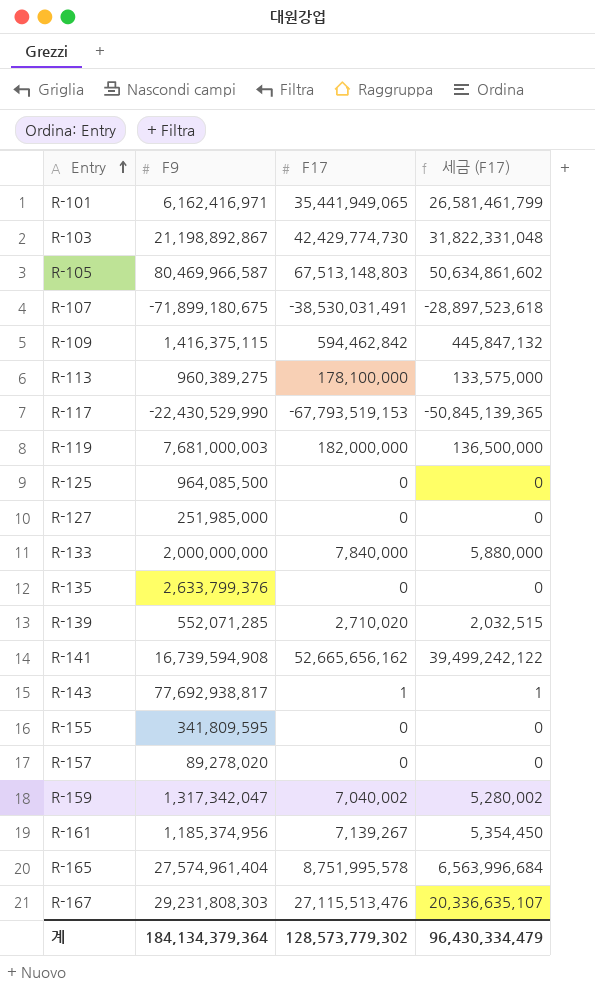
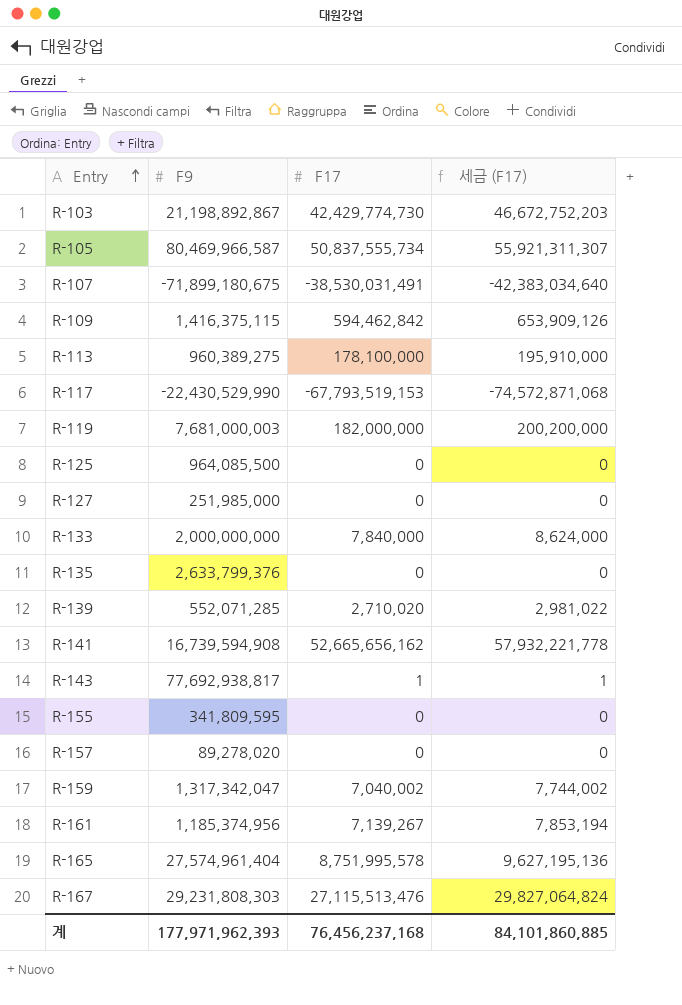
column 세금 (F17) | formula: [F17] * 0.75 -> [F17] * 1.1
row R-101: 6,162,416,971 | 35,441,949,065 | 26,581,461,799 -> none
R-105 | F17: 67,513,148,803 -> 50,837,555,734
계 | F9: 184,134,379,364 -> 177,971,962,393
계 | F17: 128,573,779,302 -> 76,456,237,168
계 | 세금 (F17): 96,430,334,479 -> 84,101,860,885

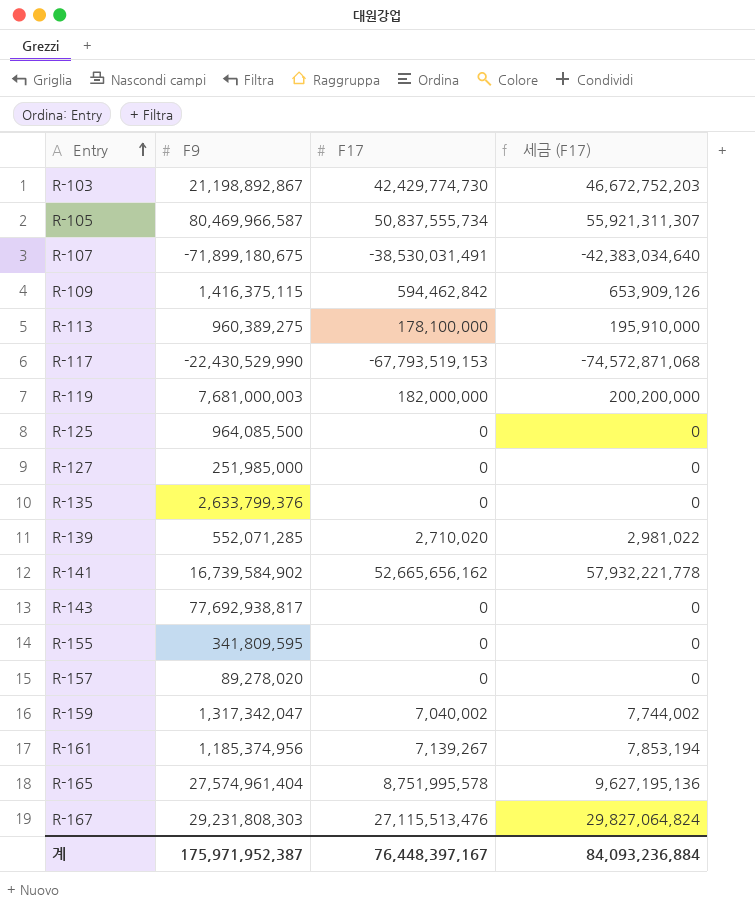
row R-133: 2,000,000,000 | 7,840,000 | 8,624,000 -> none
R-141 | F9: 16,739,594,908 -> 16,739,584,902
R-143 | F17: 1 -> 0
R-143 | 세금 (F17): 1 -> 0
계 | F9: 177,971,962,393 -> 175,971,952,387
계 | F17: 76,456,237,168 -> 76,448,397,167
계 | 세금 (F17): 84,101,860,885 -> 84,093,236,884

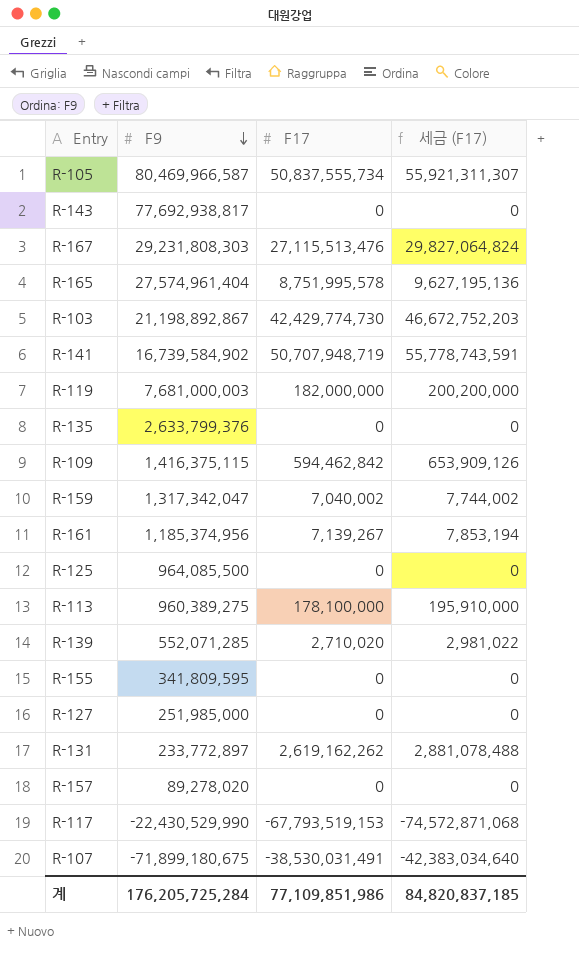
row order: Entry ascending -> F9 descending
R-141 | F17: 52,665,656,162 -> 50,707,948,719
R-141 | 세금 (F17): 57,932,221,778 -> 55,778,743,591
row R-131: none -> 233,772,897 | 2,619,162,262 | 2,881,078,488
계 | F9: 175,971,952,387 -> 176,205,725,284
계 | F17: 76,448,397,167 -> 77,109,851,986
계 | 세금 (F17): 84,093,236,884 -> 84,820,837,185

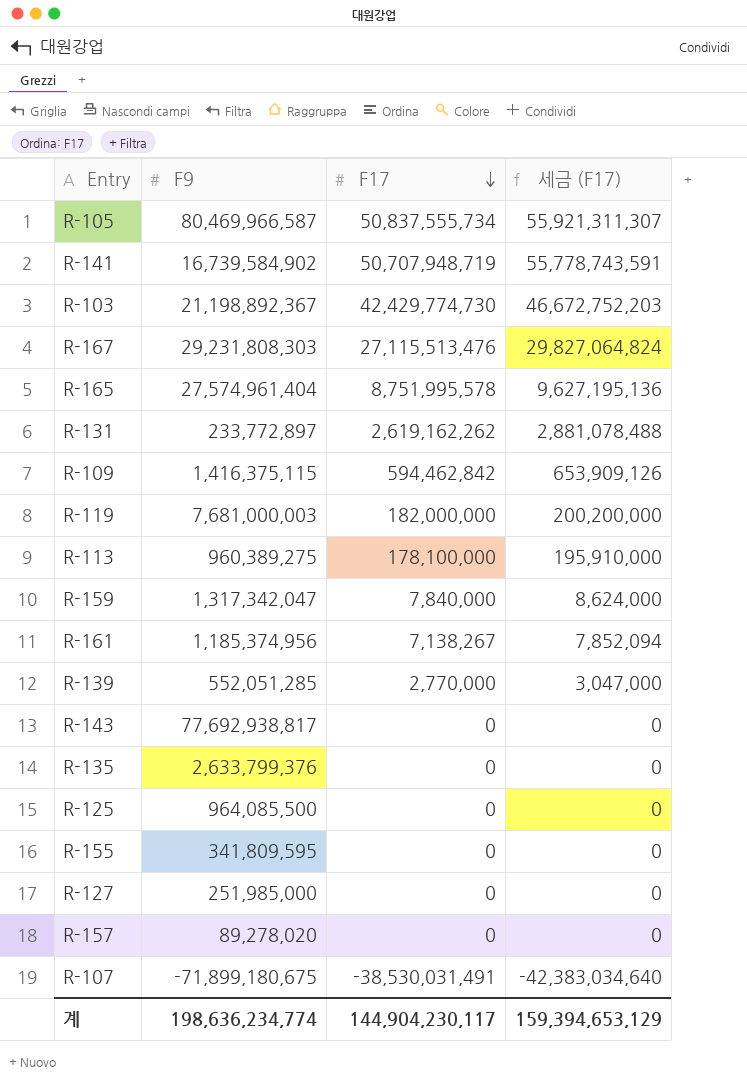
row order: F9 descending -> F17 descending
row R-117: -22,430,529,990 | -67,793,519,153 | -74,572,871,068 -> none
R-103 | F9: 21,198,892,867 -> 21,198,892,367
R-159 | F17: 7,040,002 -> 7,840,000
R-159 | 세금 (F17): 7,744,002 -> 8,624,000
R-161 | F17: 7,139,267 -> 7,138,267
R-161 | 세금 (F17): 7,853,194 -> 7,852,094
R-139 | F9: 552,071,285 -> 552,051,285
R-139 | F17: 2,710,020 -> 2,770,000
R-139 | 세금 (F17): 2,981,022 -> 3,047,000
계 | F9: 176,205,725,284 -> 198,636,234,774
계 | F17: 77,109,851,986 -> 144,904,230,117
계 | 세금 (F17): 84,820,837,185 -> 159,394,653,129

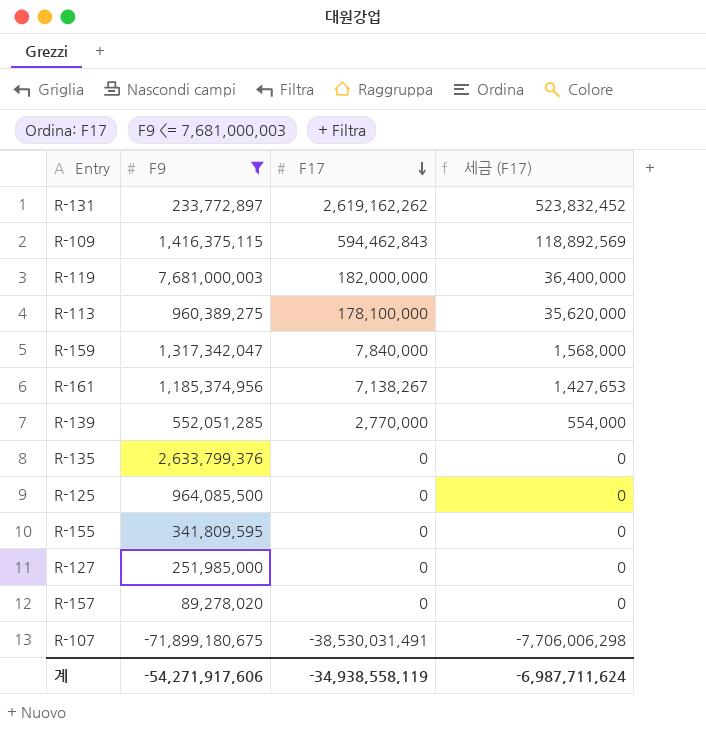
filter: none -> F9 <= 7,681,000,003
column 세금 (F17) | formula: [F17] * 1.1 -> [F17] * 0.2
R-109 | F17: 594,462,842 -> 594,462,843
계 | F9: 198,636,234,774 -> -54,271,917,606
계 | F17: 144,904,230,117 -> -34,938,558,119
계 | 세금 (F17): 159,394,653,129 -> -6,987,711,624

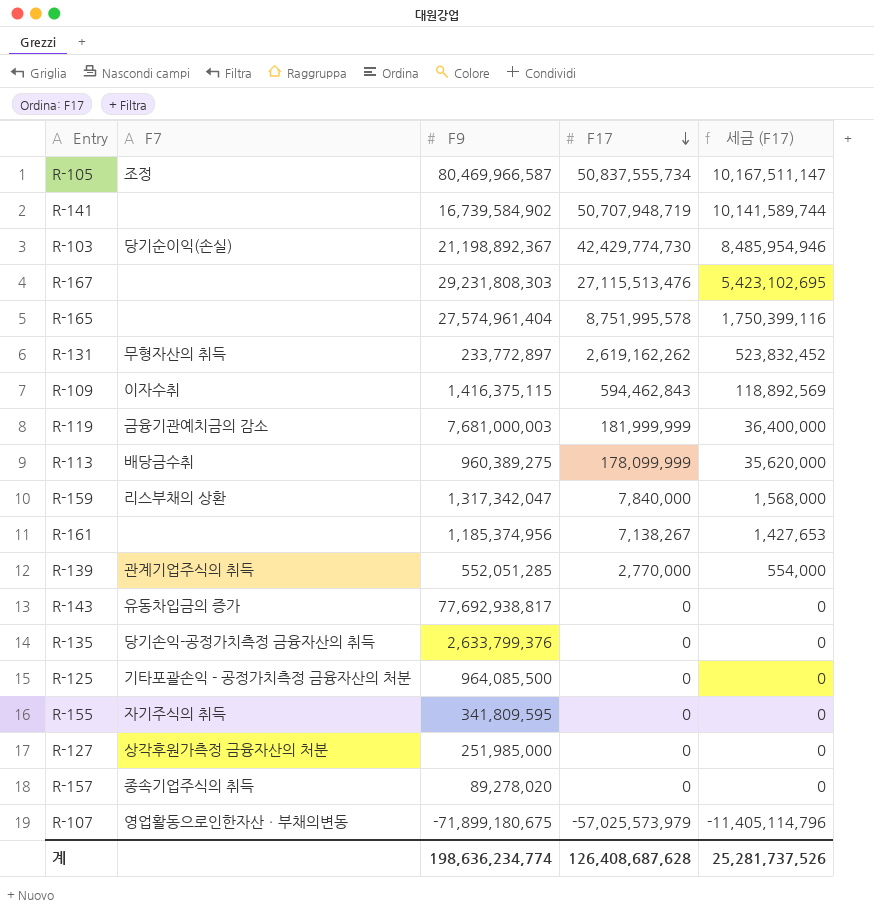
filter: F9 <= 7,681,000,003 -> none
column F7 | position: none -> 2
R-119 | F17: 182,000,000 -> 181,999,999
R-113 | F17: 178,100,000 -> 178,099,999
R-107 | F17: -38,530,031,491 -> -57,025,573,979
R-107 | 세금 (F17): -7,706,006,298 -> -11,405,114,796
계 | F9: -54,271,917,606 -> 198,636,234,774
계 | F17: -34,938,558,119 -> 126,408,687,628
계 | 세금 (F17): -6,987,711,624 -> 25,281,737,526

